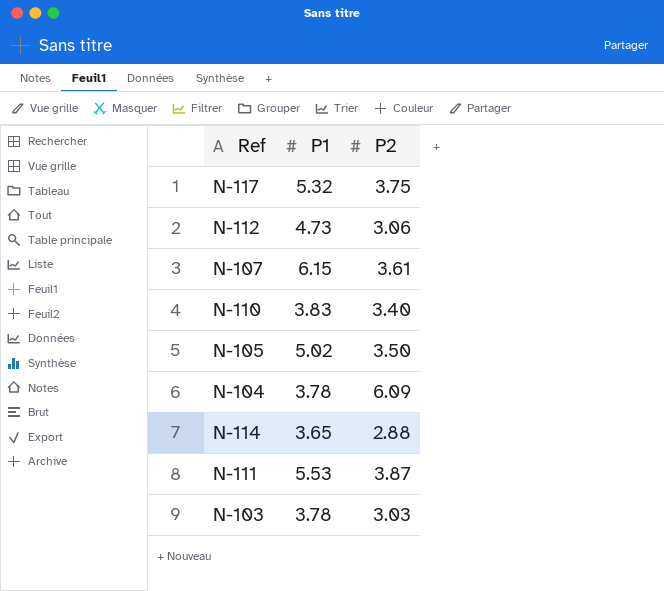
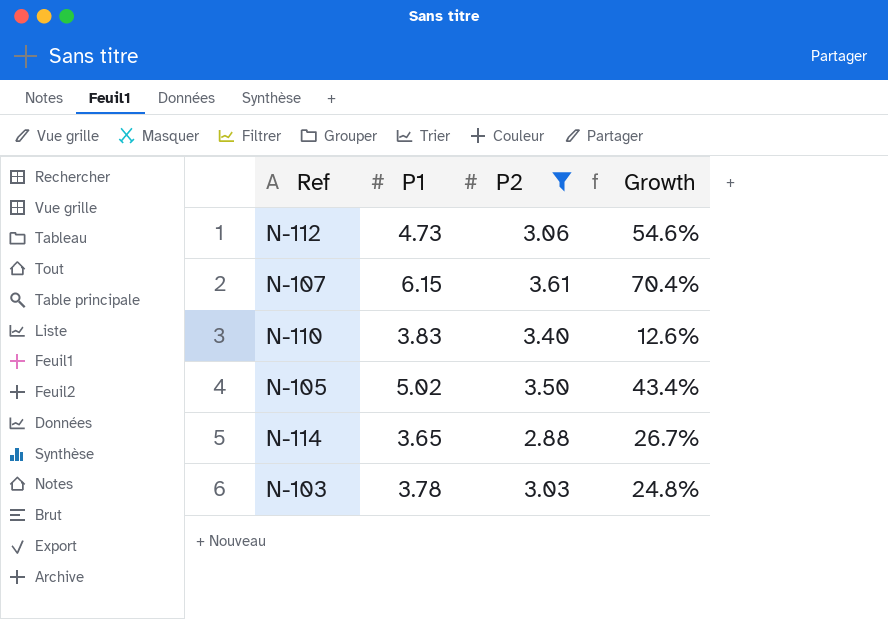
filter: none -> P2 <= 3.61
column Growth | formula: none -> ([P1] - [P2]) / [P2]

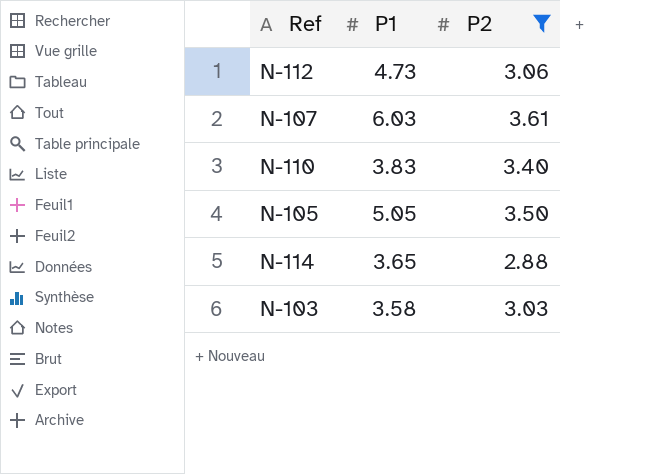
column Growth | formula: ([P1] - [P2]) / [P2] -> none
N-107 | P1: 6.15 -> 6.03
N-105 | P1: 5.02 -> 5.05
N-103 | P1: 3.78 -> 3.58

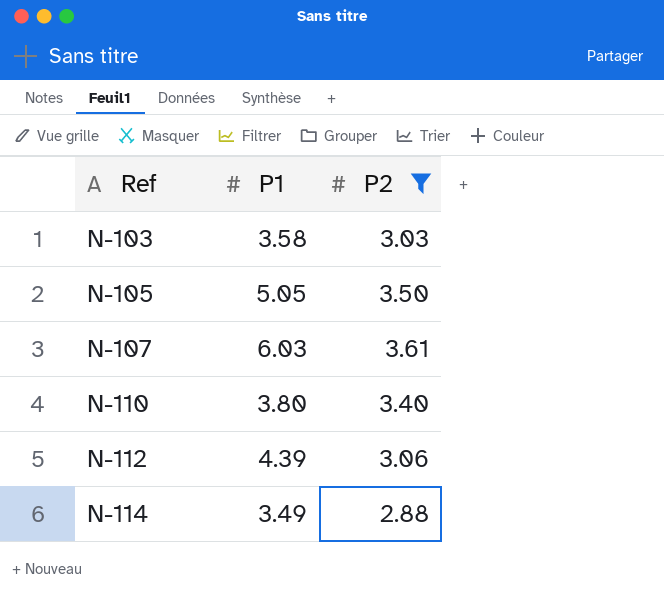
row order: none -> Ref ascending
N-110 | P1: 3.83 -> 3.80
N-112 | P1: 4.73 -> 4.39
N-114 | P1: 3.65 -> 3.49

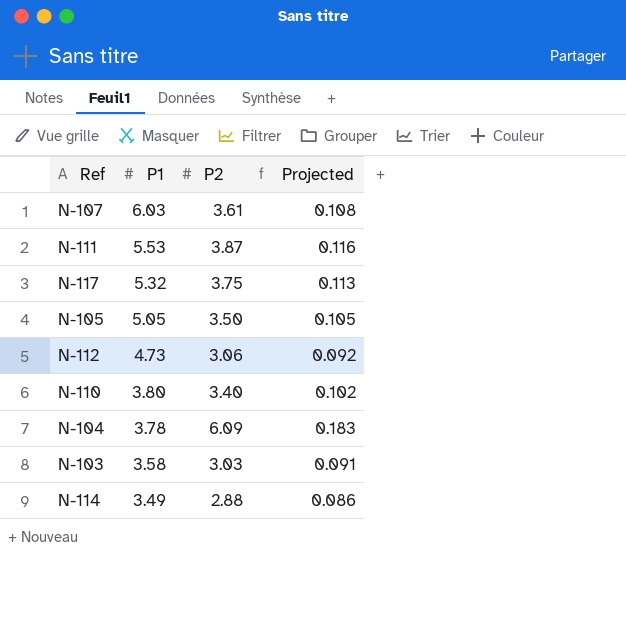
filter: P2 <= 3.61 -> none
row order: Ref ascending -> P1 descending
column Projected | formula: none -> [P2] * 0.03
N-112 | P1: 4.39 -> 4.73

